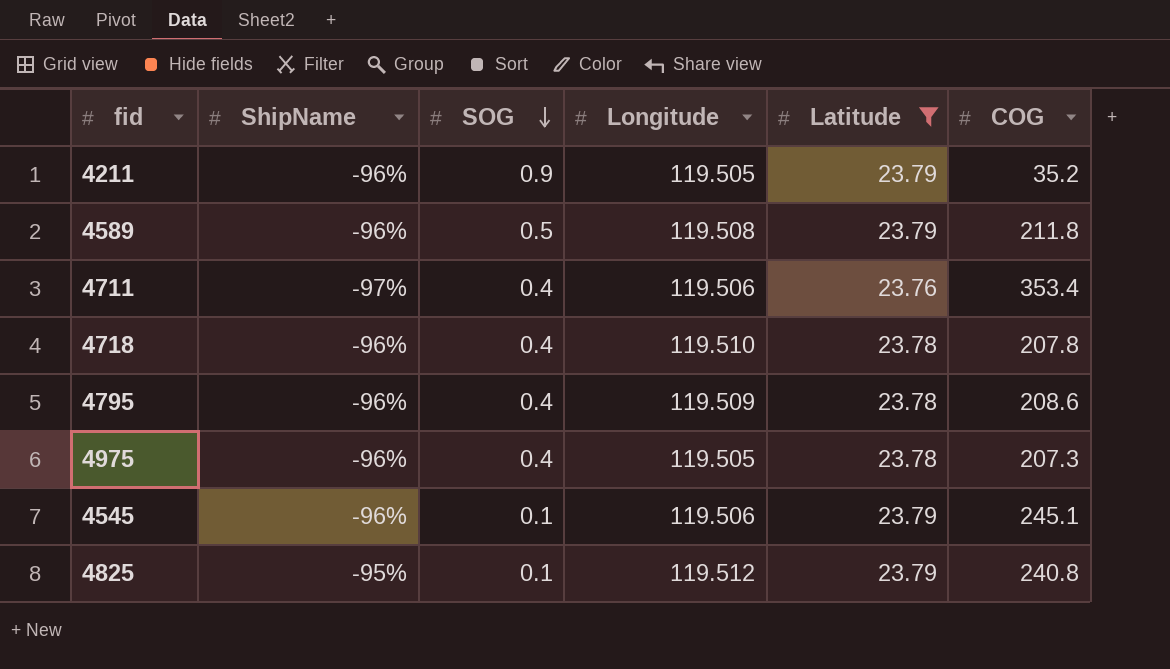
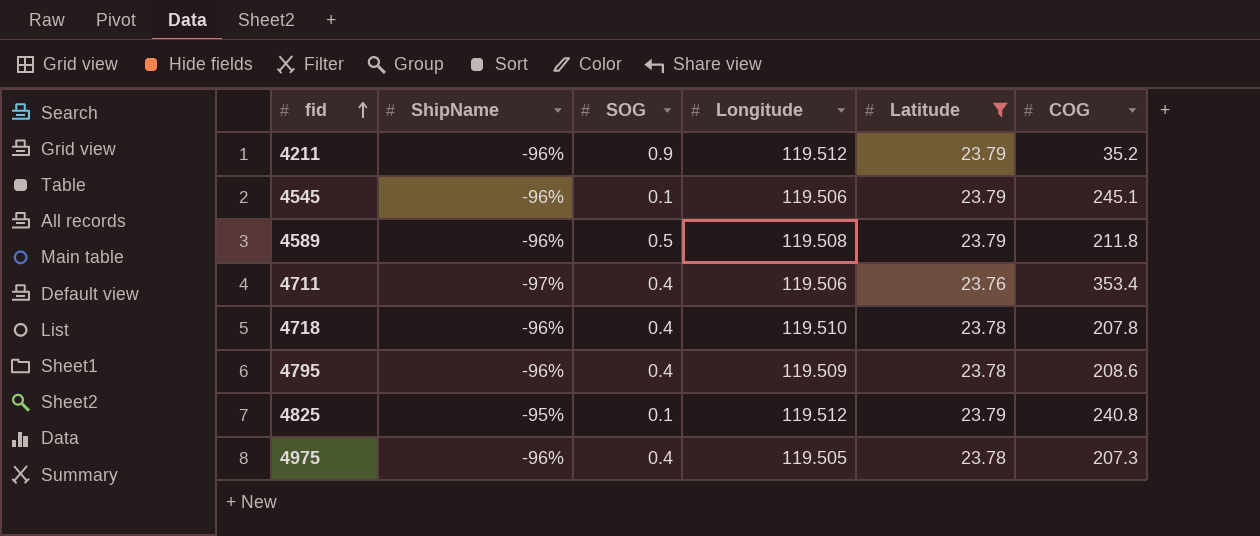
row order: SOG descending -> fid ascending
4211 | Longitude: 119.505 -> 119.512

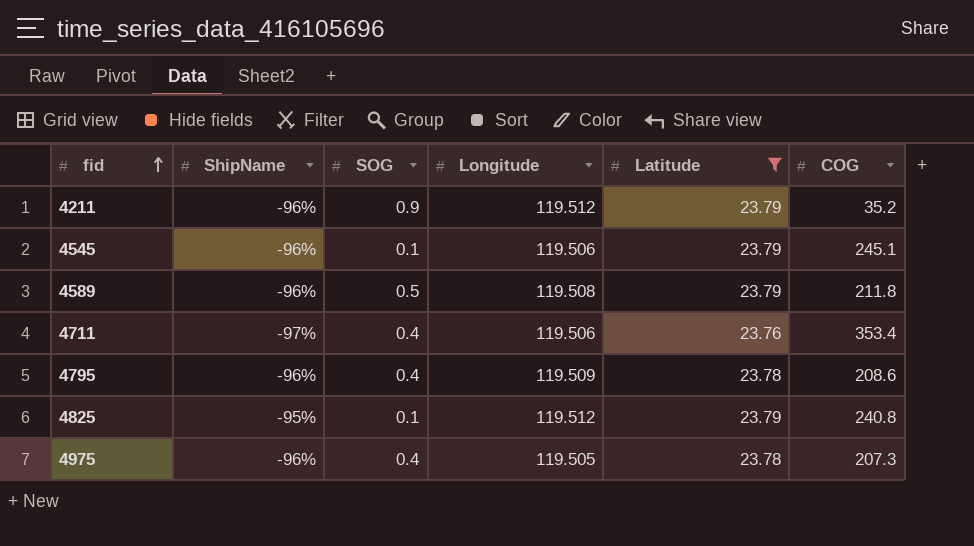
row 4718: -96% | 0.4 | 119.510 | 23.78 | 207.8 -> none

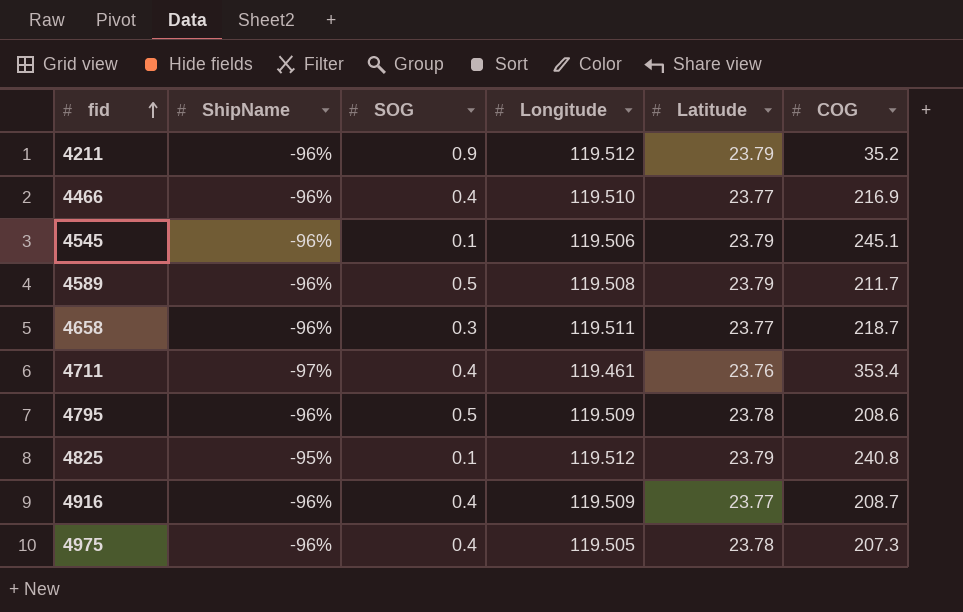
filter: Latitude != 23.77 -> none
4589 | COG: 211.8 -> 211.7
4711 | Longitude: 119.506 -> 119.461
4795 | SOG: 0.4 -> 0.5

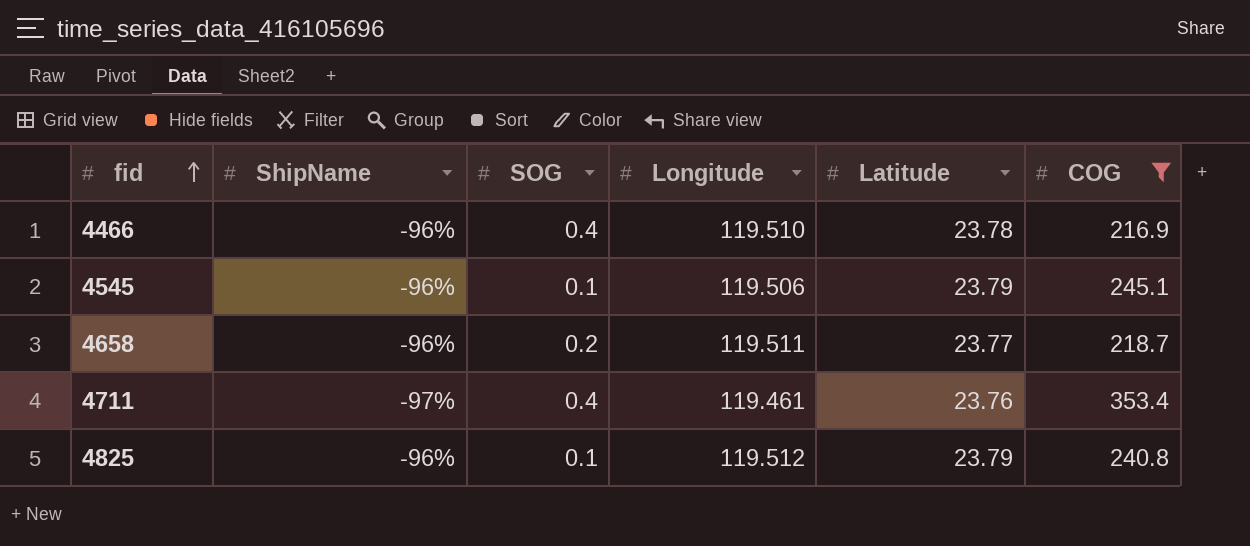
filter: none -> COG >= 216.9
4466 | Latitude: 23.77 -> 23.78
4658 | SOG: 0.3 -> 0.2
4825 | ShipName: -95% -> -96%

